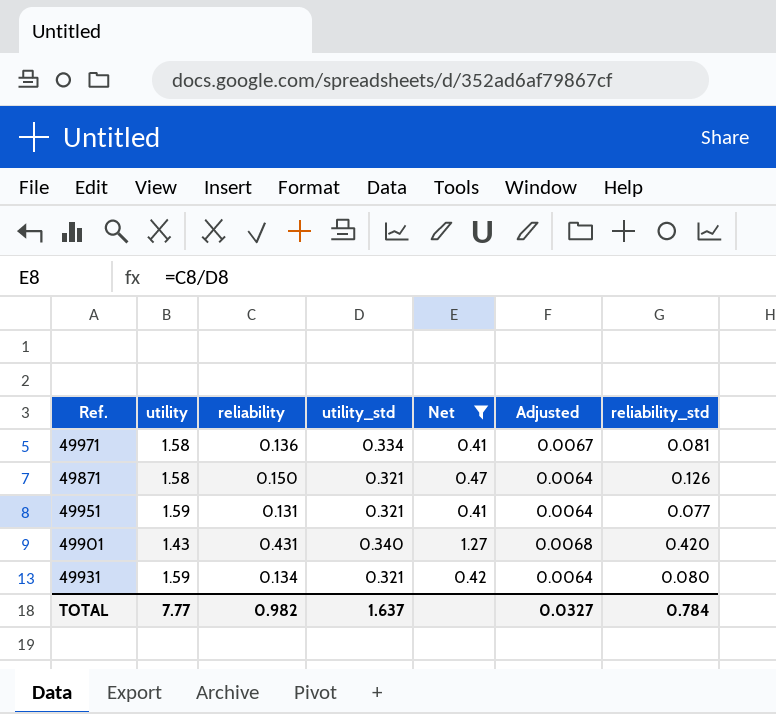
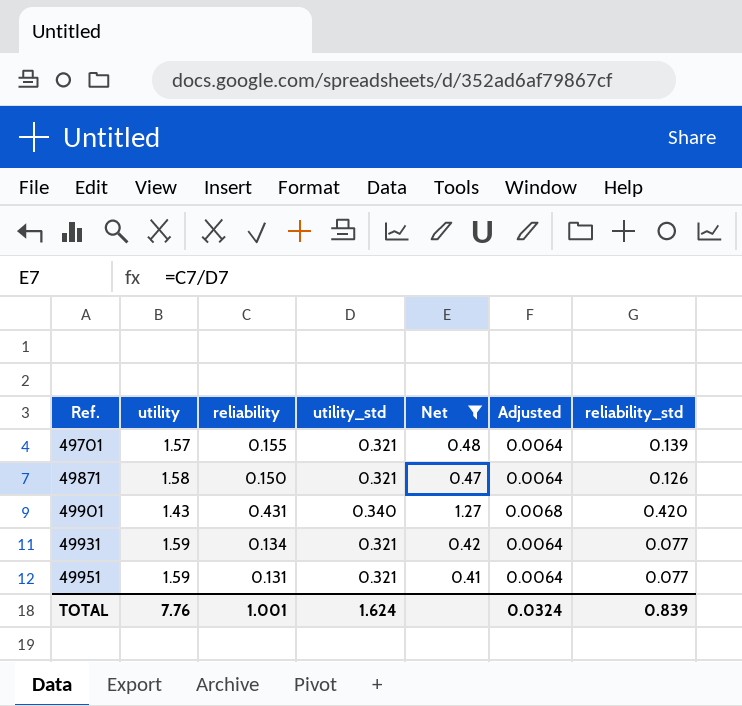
row order: none -> Ref. ascending
row 49971: 1.58 | 0.136 | 0.334 | 0.41 | 0.0067 | 0.081 -> none
row 49701: none -> 1.57 | 0.155 | 0.321 | 0.48 | 0.0064 | 0.139
49931 | reliability_std: 0.080 -> 0.077
TOTAL | utility: 7.77 -> 7.76
TOTAL | reliability: 0.982 -> 1.001
TOTAL | utility_std: 1.637 -> 1.624
TOTAL | Adjusted: 0.0327 -> 0.0324
TOTAL | reliability_std: 0.784 -> 0.839

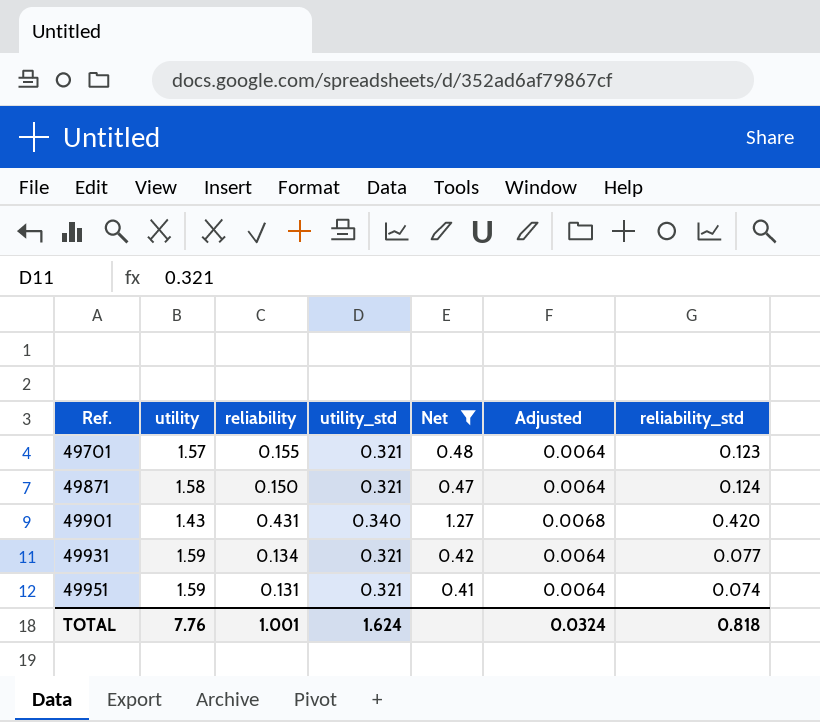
49701 | reliability_std: 0.139 -> 0.123
49871 | reliability_std: 0.126 -> 0.124
49951 | reliability_std: 0.077 -> 0.074
TOTAL | reliability_std: 0.839 -> 0.818

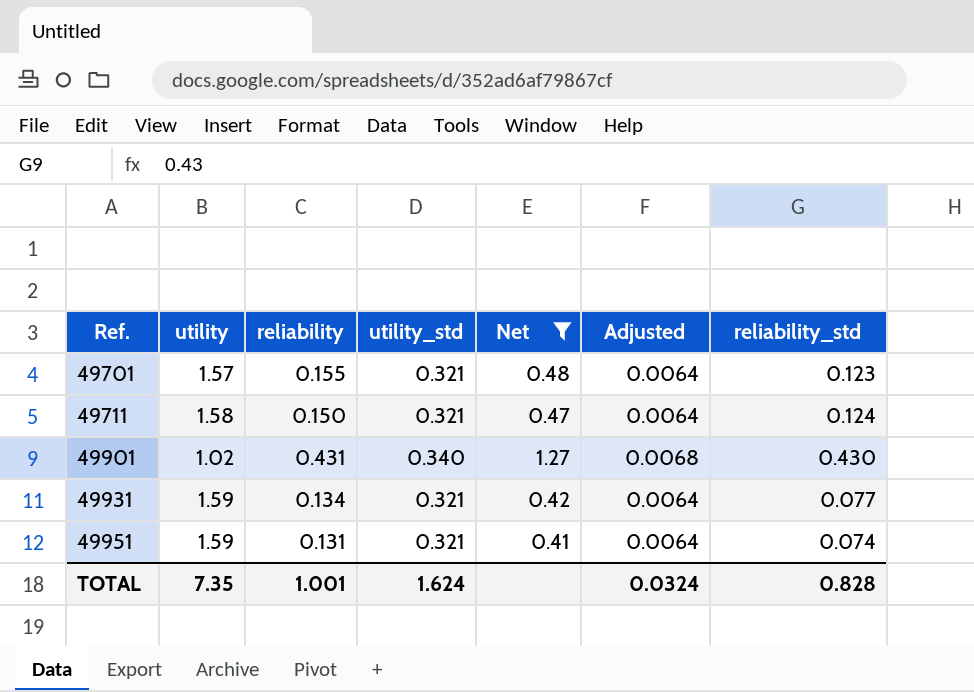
row 49871: 1.58 | 0.150 | 0.321 | 0.47 | 0.0064 | 0.124 -> none
row 49711: none -> 1.58 | 0.150 | 0.321 | 0.47 | 0.0064 | 0.124
49901 | utility: 1.43 -> 1.02
49901 | reliability_std: 0.420 -> 0.430
TOTAL | utility: 7.76 -> 7.35
TOTAL | reliability_std: 0.818 -> 0.828

